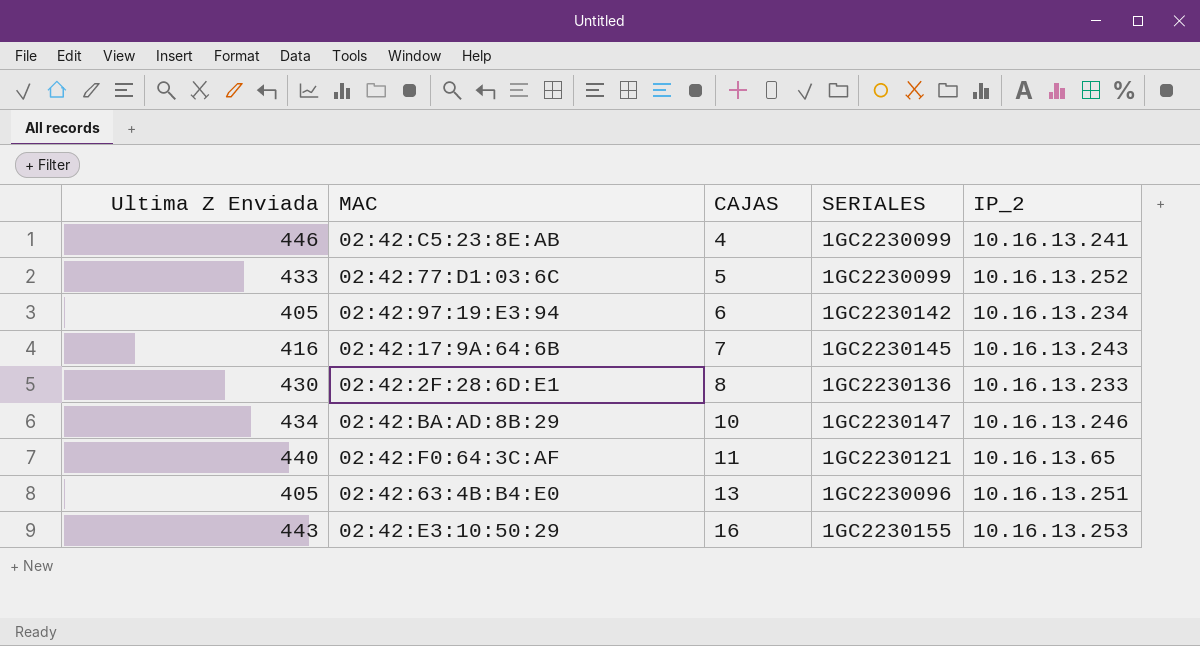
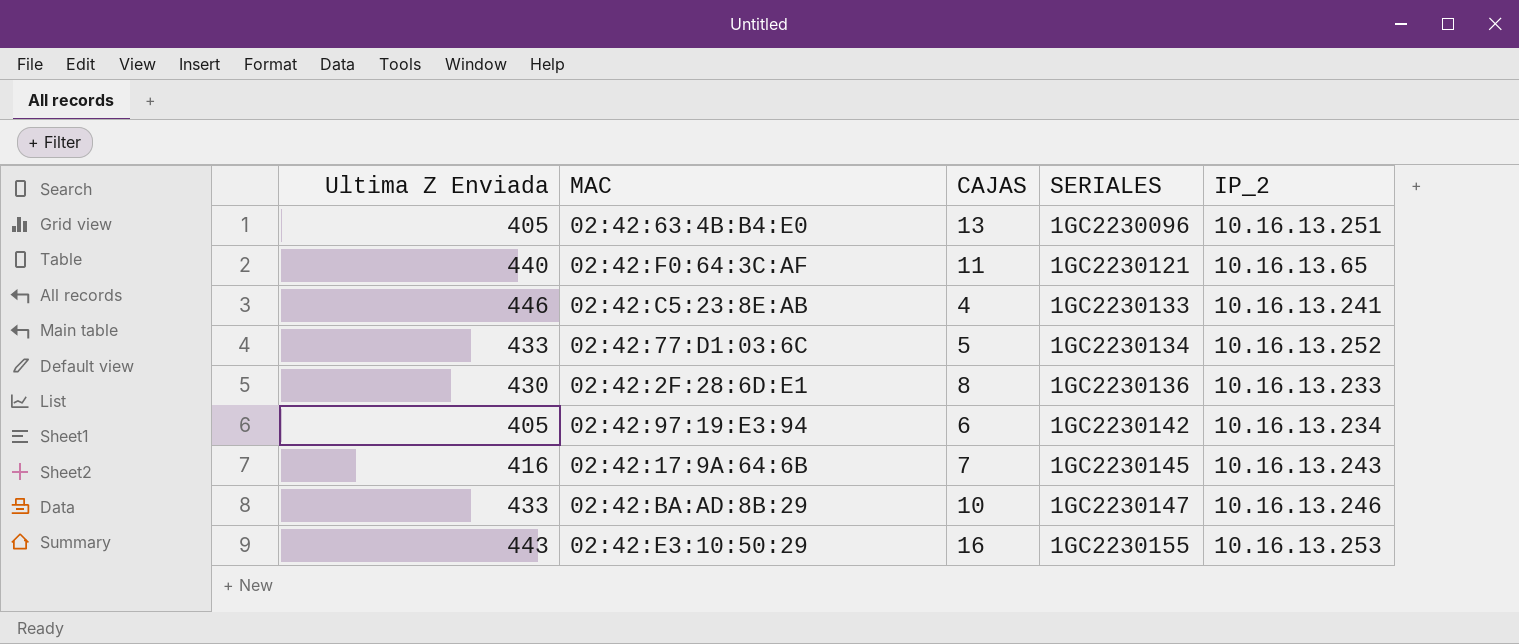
row order: CAJAS ascending -> SERIALES ascending
02:42:C5:23:8E:AB | SERIALES: 1GC2230099 -> 1GC2230133
02:42:77:D1:03:6C | SERIALES: 1GC2230099 -> 1GC2230134
02:42:BA:AD:8B:29 | Ultima Z Enviada: 434 -> 433

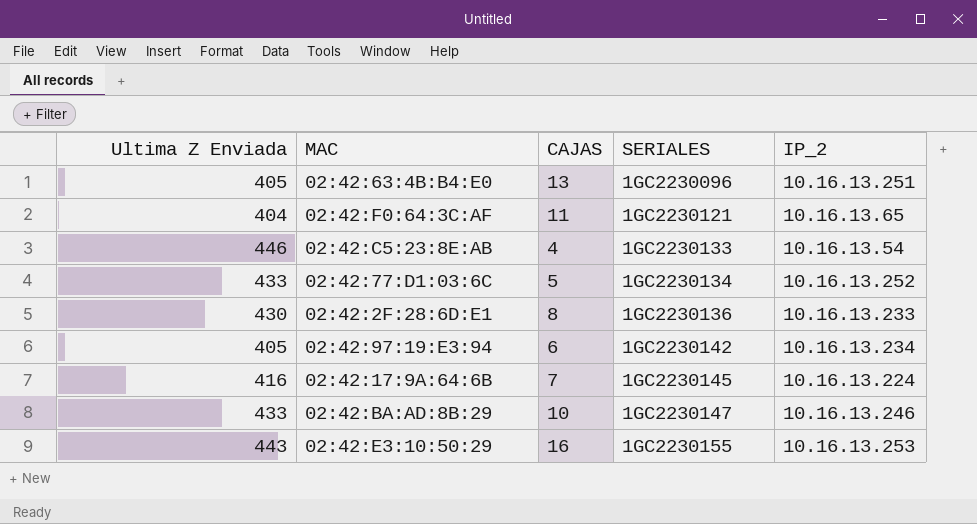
02:42:F0:64:3C:AF | Ultima Z Enviada: 440 -> 404
02:42:C5:23:8E:AB | IP_2: 10.16.13.241 -> 10.16.13.54
02:42:17:9A:64:6B | IP_2: 10.16.13.243 -> 10.16.13.224

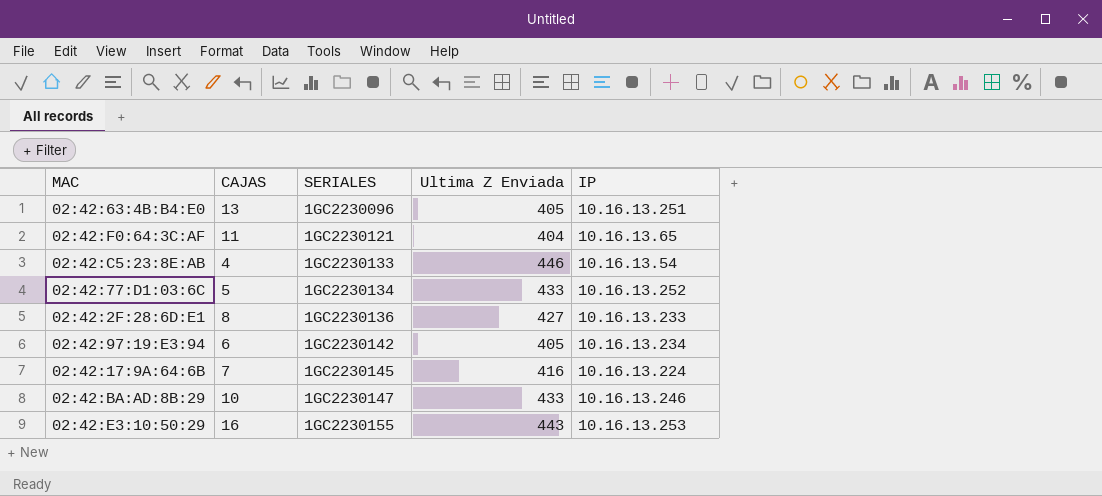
column Ultima Z Enviada | position: 1 -> 4
column name: IP_2 -> IP
02:42:2F:28:6D:E1 | Ultima Z Enviada: 430 -> 427

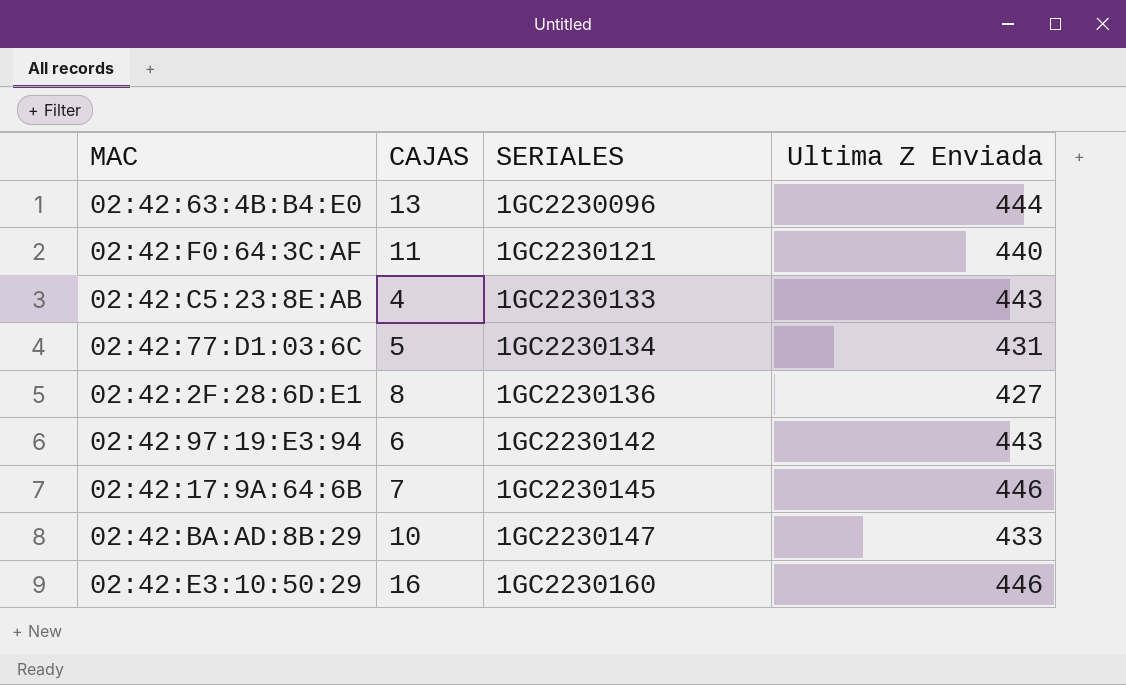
column IP | position: 5 -> none
02:42:63:4B:B4:E0 | Ultima Z Enviada: 405 -> 444
02:42:F0:64:3C:AF | Ultima Z Enviada: 404 -> 440
02:42:C5:23:8E:AB | Ultima Z Enviada: 446 -> 443
02:42:77:D1:03:6C | Ultima Z Enviada: 433 -> 431
02:42:97:19:E3:94 | Ultima Z Enviada: 405 -> 443
02:42:17:9A:64:6B | Ultima Z Enviada: 416 -> 446
02:42:E3:10:50:29 | SERIALES: 1GC2230155 -> 1GC2230160
02:42:E3:10:50:29 | Ultima Z Enviada: 443 -> 446

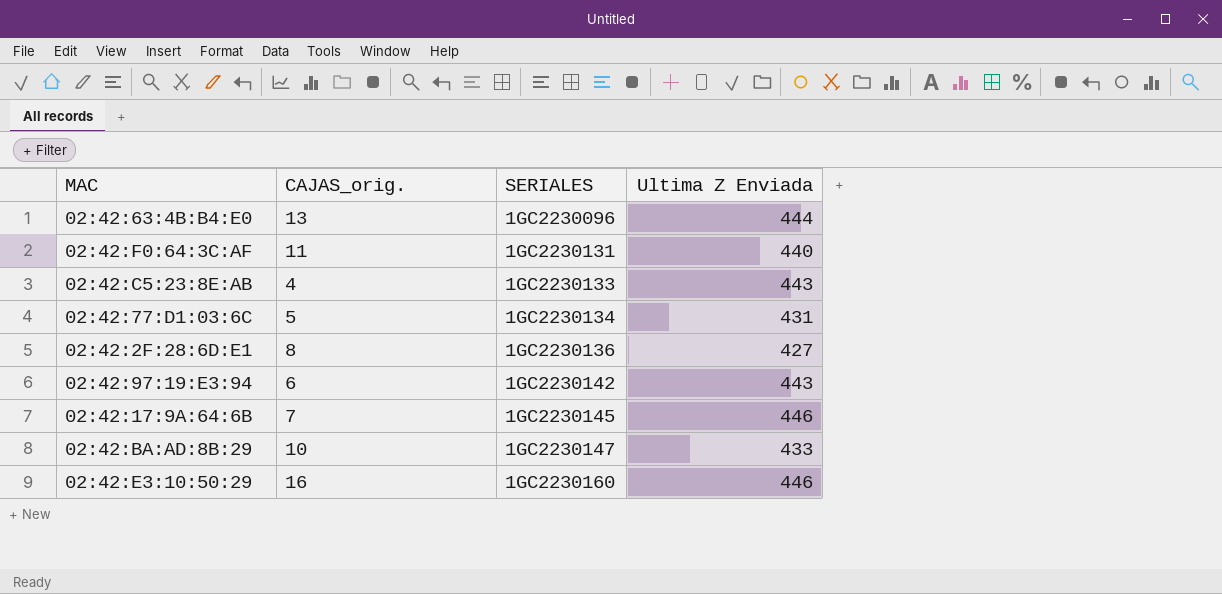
column name: CAJAS -> CAJAS_orig.
02:42:F0:64:3C:AF | SERIALES: 1GC2230121 -> 1GC2230131

